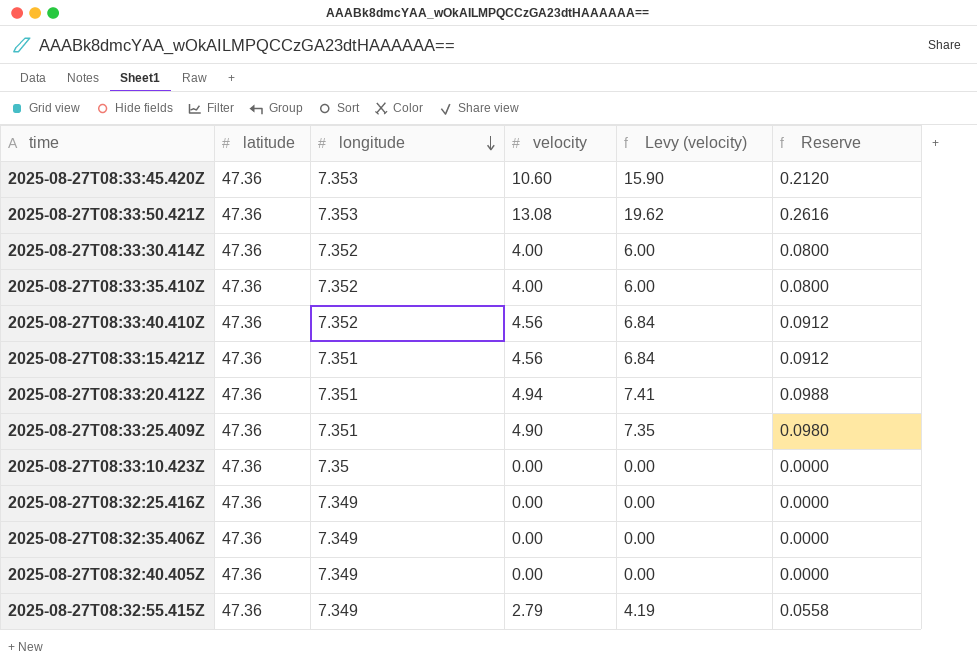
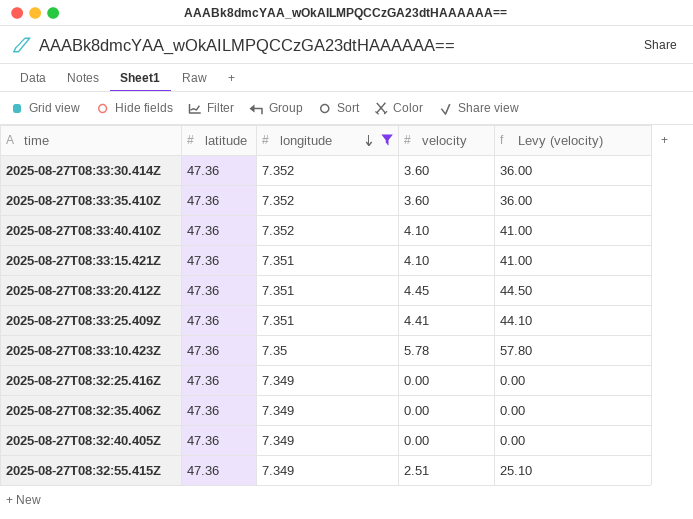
filter: none -> longitude != 7.353
column Reserve | formula: [velocity] * 0.02 -> none
column Levy (velocity) | formula: [velocity] * 1.5 -> [velocity] * 10
2025-08-27T08:33:30.414Z | velocity: 4.00 -> 3.60
2025-08-27T08:33:35.410Z | velocity: 4.00 -> 3.60
2025-08-27T08:33:40.410Z | velocity: 4.56 -> 4.10
2025-08-27T08:33:15.421Z | velocity: 4.56 -> 4.10
2025-08-27T08:33:20.412Z | velocity: 4.94 -> 4.45
2025-08-27T08:33:25.409Z | velocity: 4.90 -> 4.41
2025-08-27T08:33:10.423Z | velocity: 0.00 -> 5.78
2025-08-27T08:32:55.415Z | velocity: 2.79 -> 2.51

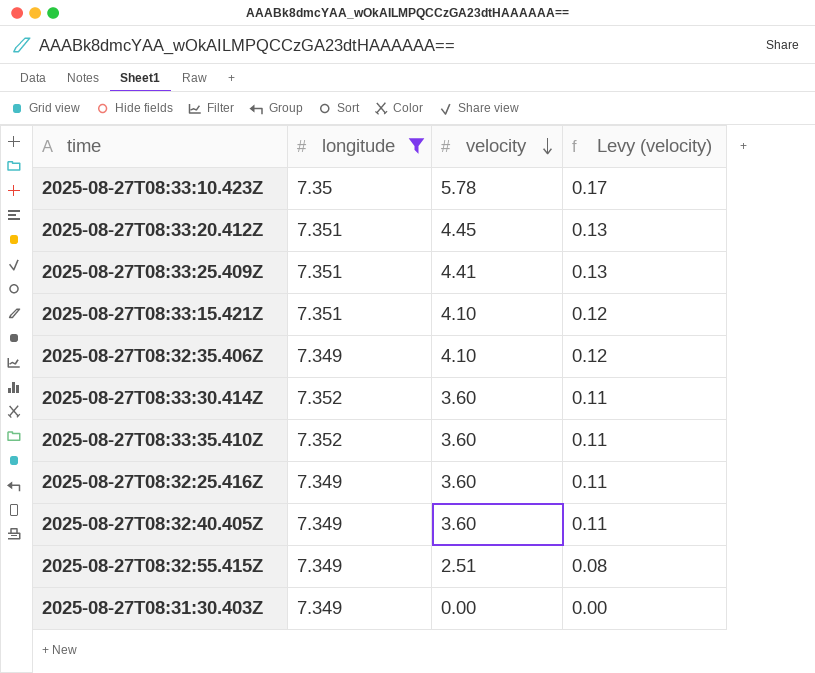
row order: longitude descending -> velocity descending
column latitude | position: 2 -> none
column Levy (velocity) | formula: [velocity] * 10 -> [velocity] * 0.03
row 2025-08-27T08:33:40.410Z: 47.36 | 7.352 | 4.10 | 41.00 -> none
2025-08-27T08:32:35.406Z | velocity: 0.00 -> 4.10
2025-08-27T08:32:25.416Z | velocity: 0.00 -> 3.60
2025-08-27T08:32:40.405Z | velocity: 0.00 -> 3.60
row 2025-08-27T08:31:30.403Z: none -> 7.349 | 0.00 | 0.00

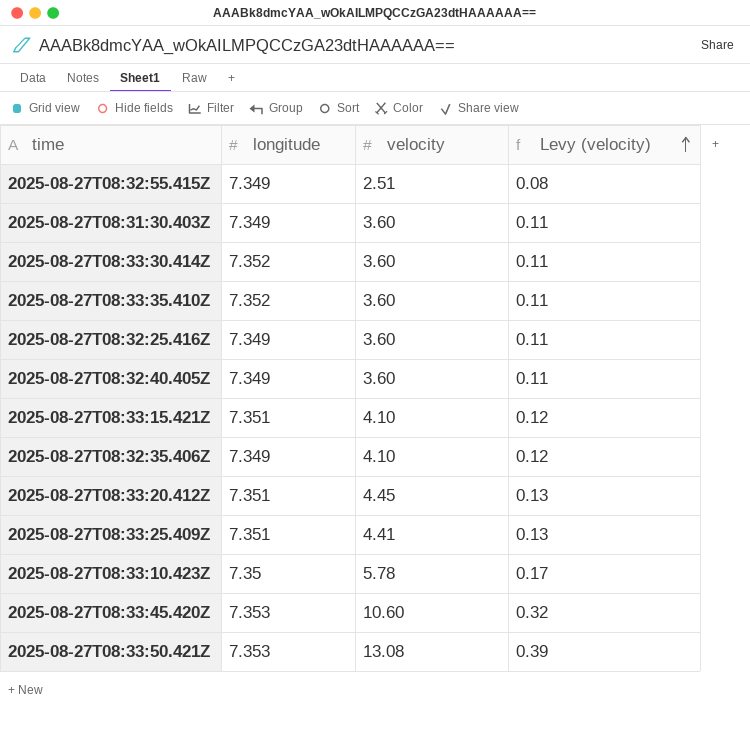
filter: longitude != 7.353 -> none
row order: velocity descending -> Levy (velocity) ascending
2025-08-27T08:31:30.403Z | velocity: 0.00 -> 3.60
2025-08-27T08:31:30.403Z | Levy (velocity): 0.00 -> 0.11

